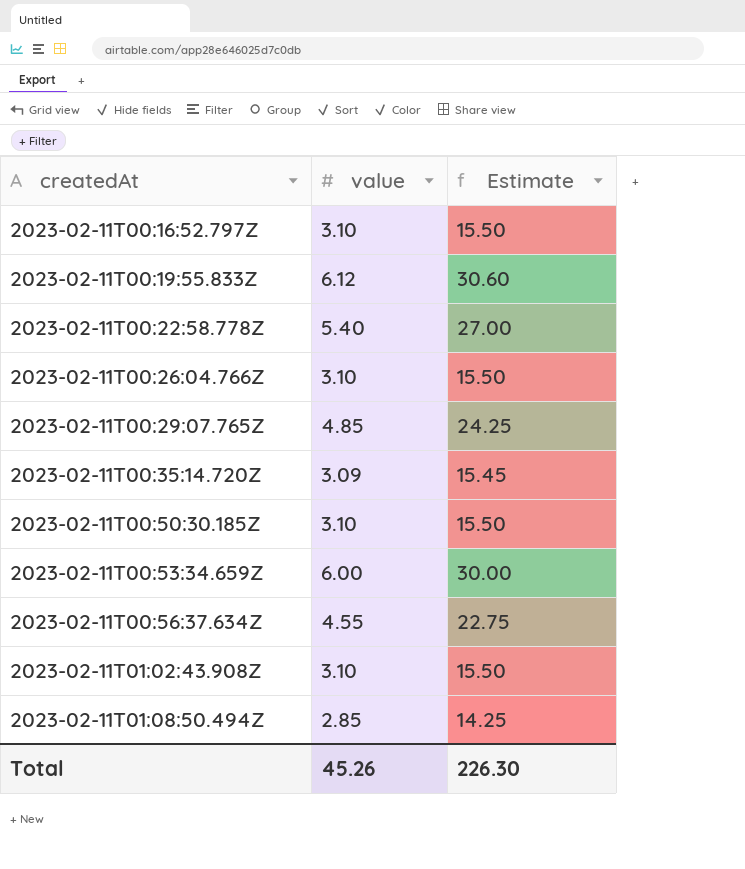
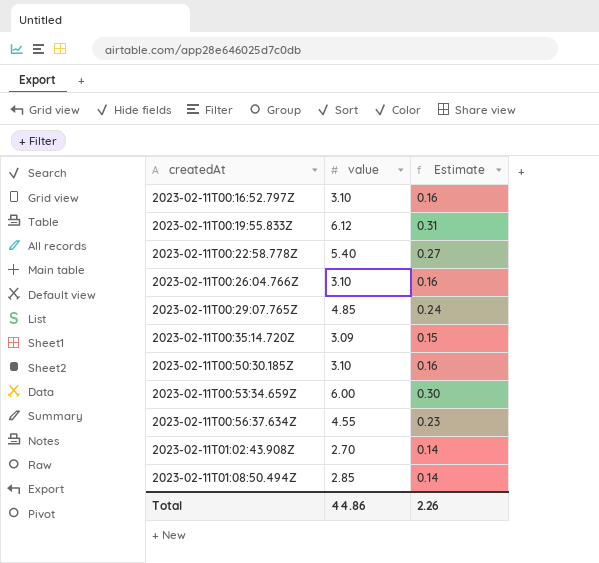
column Estimate | formula: [value] * 5 -> [value] * 0.05
2023-02-11T01:02:43.908Z | value: 3.10 -> 2.70
Total | value: 45.26 -> 44.86
Total | Estimate: 226.30 -> 2.26

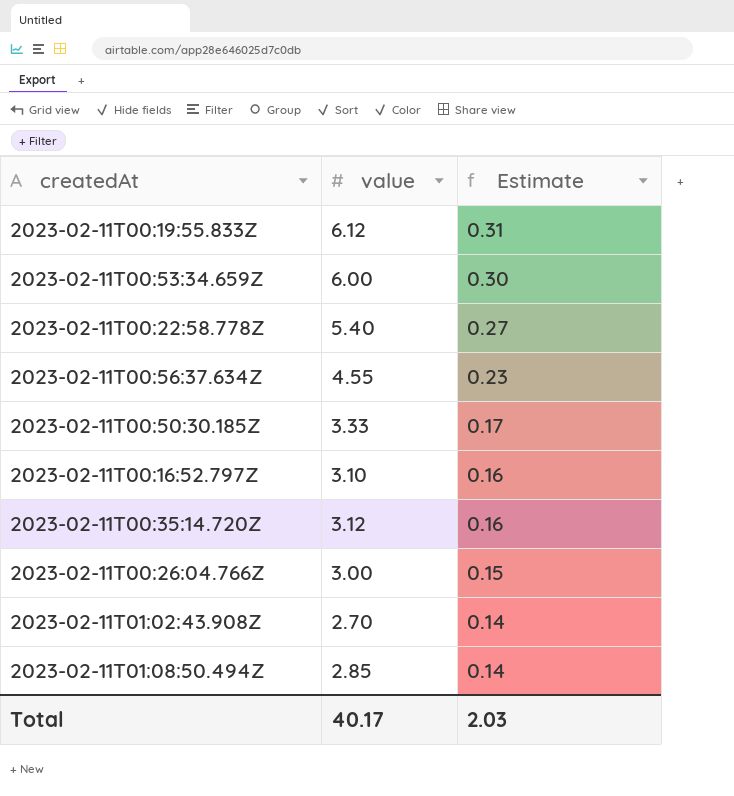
row order: createdAt ascending -> Estimate descending
row 2023-02-11T00:29:07.765Z: 4.85 | 0.24 -> none
2023-02-11T00:50:30.185Z | value: 3.10 -> 3.33
2023-02-11T00:50:30.185Z | Estimate: 0.16 -> 0.17
2023-02-11T00:35:14.720Z | value: 3.09 -> 3.12
2023-02-11T00:35:14.720Z | Estimate: 0.15 -> 0.16
2023-02-11T00:26:04.766Z | value: 3.10 -> 3.00
2023-02-11T00:26:04.766Z | Estimate: 0.16 -> 0.15
Total | value: 44.86 -> 40.17
Total | Estimate: 2.26 -> 2.03

